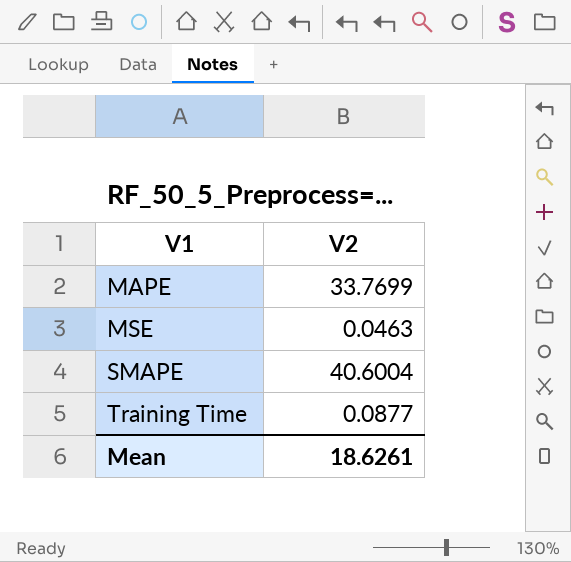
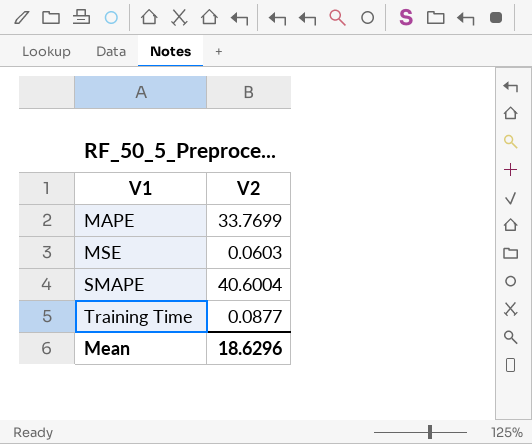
MSE | V2: 0.0463 -> 0.0603
Mean | V2: 18.6261 -> 18.6296

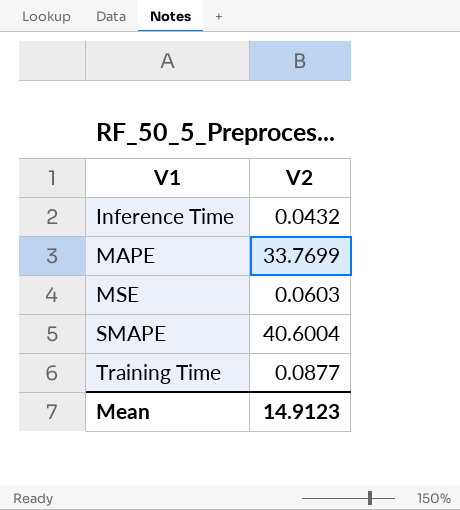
row Inference Time: none -> 0.0432
Mean | V2: 18.6296 -> 14.9123

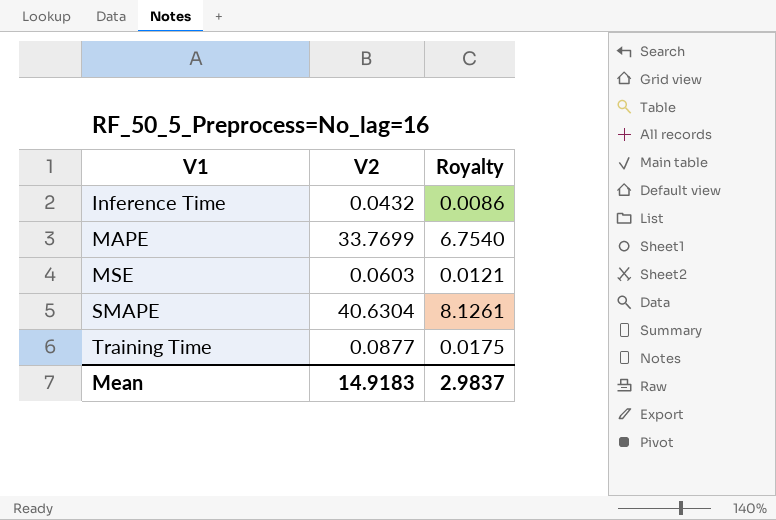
column Royalty | formula: none -> [V2] * 0.2
SMAPE | V2: 40.6004 -> 40.6304
Mean | V2: 14.9123 -> 14.9183

